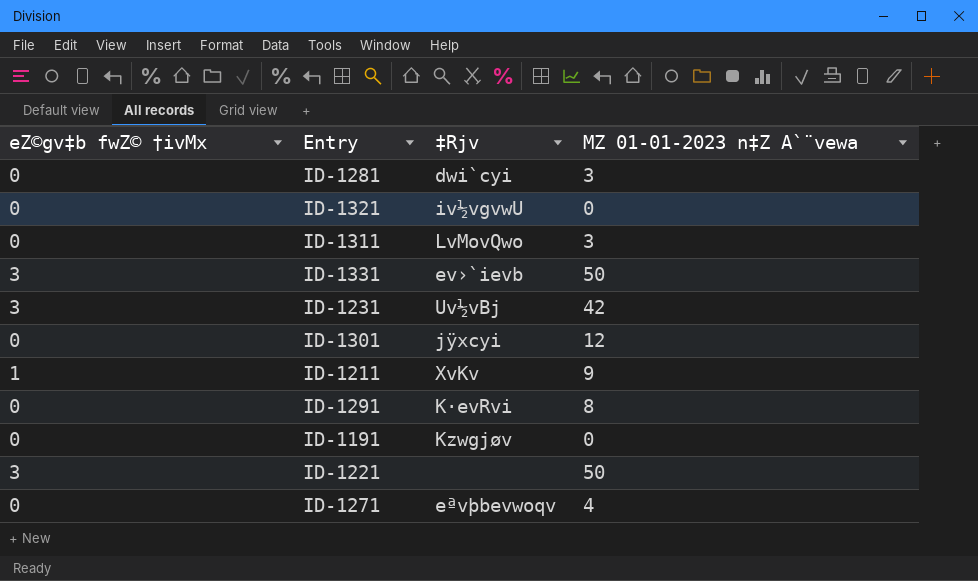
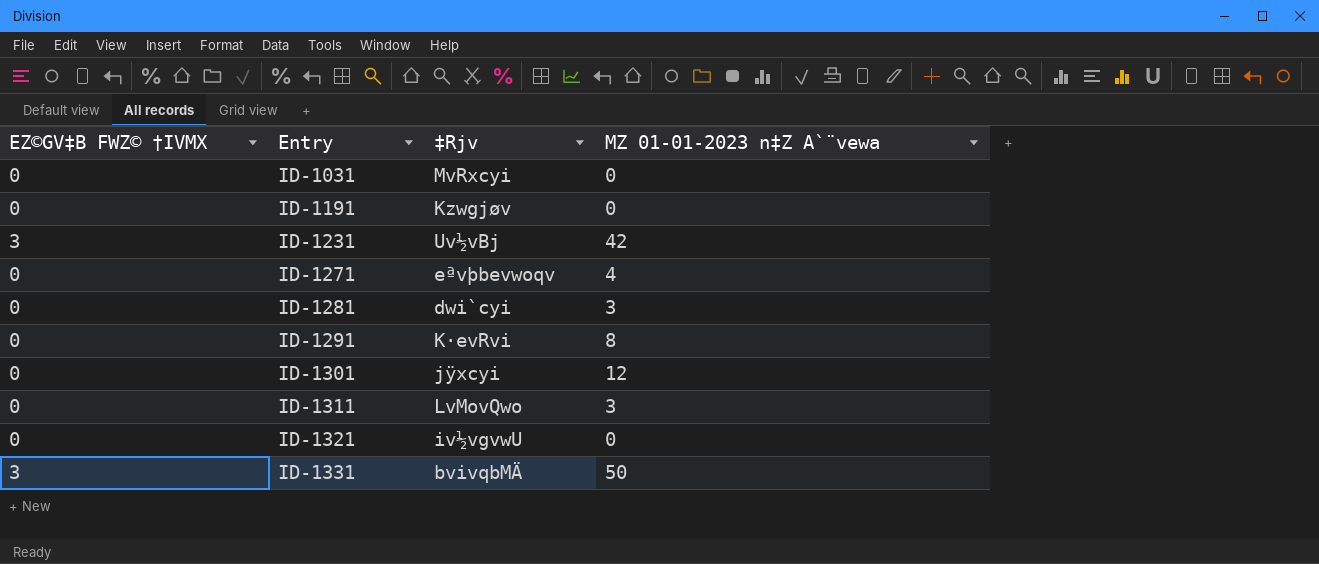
row order: none -> Entry ascending
column name: eZ©gv‡b fwZ© †ivMx -> EZ©GV‡B FWZ© †IVMX
row ID-1211: 1 | XvKv | 9 -> none
row ID-1221: 3 | none | 50 -> none
row ID-1031: none -> 0 | MvRxcyi | 0
ID-1331 | ‡Rjv: ev›`ievb -> bvivqbMÄ

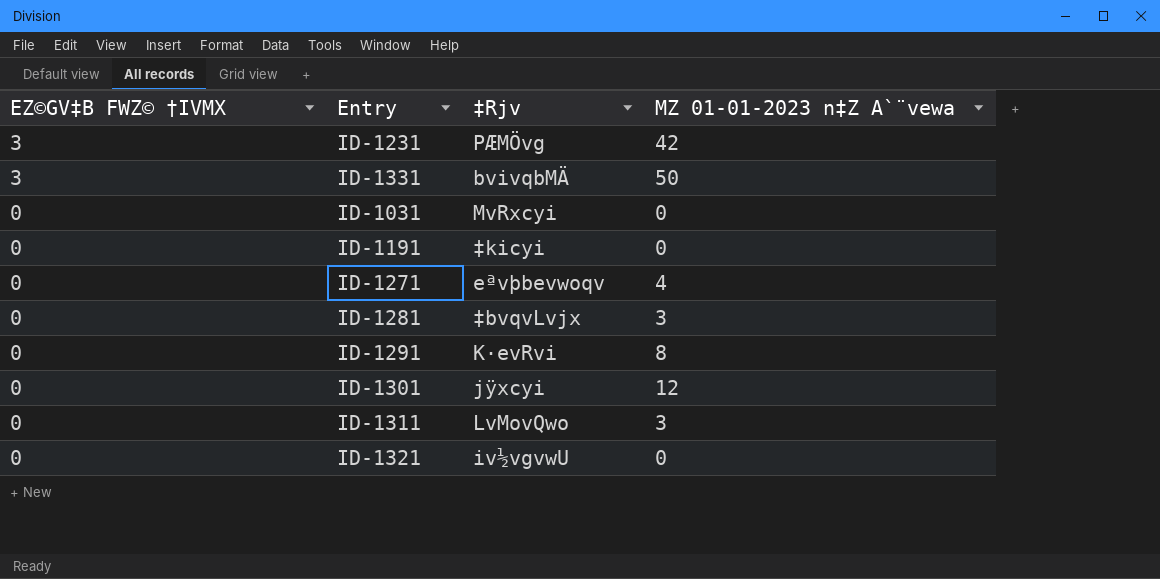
row order: Entry ascending -> EZ©GV‡B FWZ© †IVMX descending
ID-1231 | ‡Rjv: Uv½vBj -> PÆMÖvg
ID-1191 | ‡Rjv: Kzwgjøv -> ‡kicyi
ID-1281 | ‡Rjv: dwi`cyi -> ‡bvqvLvjx

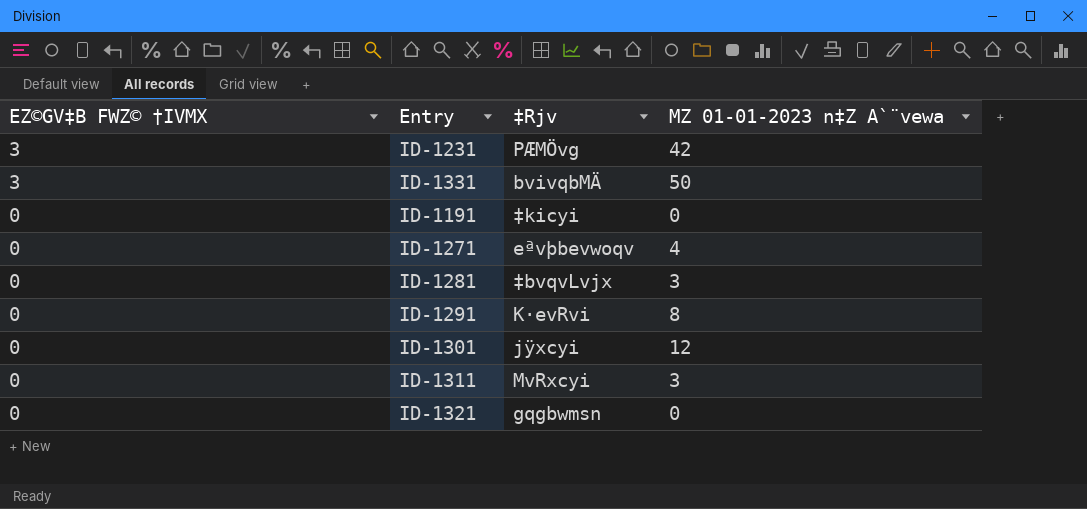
row ID-1031: 0 | MvRxcyi | 0 -> none
ID-1311 | ‡Rjv: LvMovQwo -> MvRxcyi
ID-1321 | ‡Rjv: iv½vgvwU -> gqgbwmsn

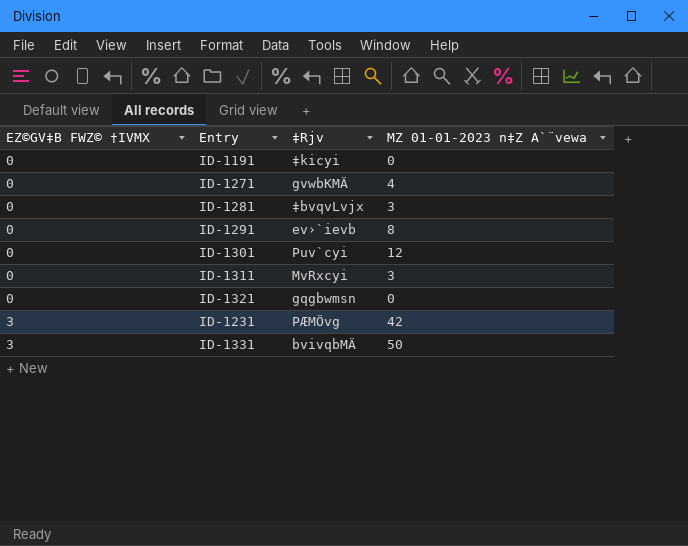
row order: EZ©GV‡B FWZ© †IVMX descending -> EZ©GV‡B FWZ© †IVMX ascending
ID-1271 | ‡Rjv: eªvþbevwoqv -> gvwbKMÄ
ID-1291 | ‡Rjv: K·evRvi -> ev›`ievb
ID-1301 | ‡Rjv: jÿxcyi -> Puv`cyi

